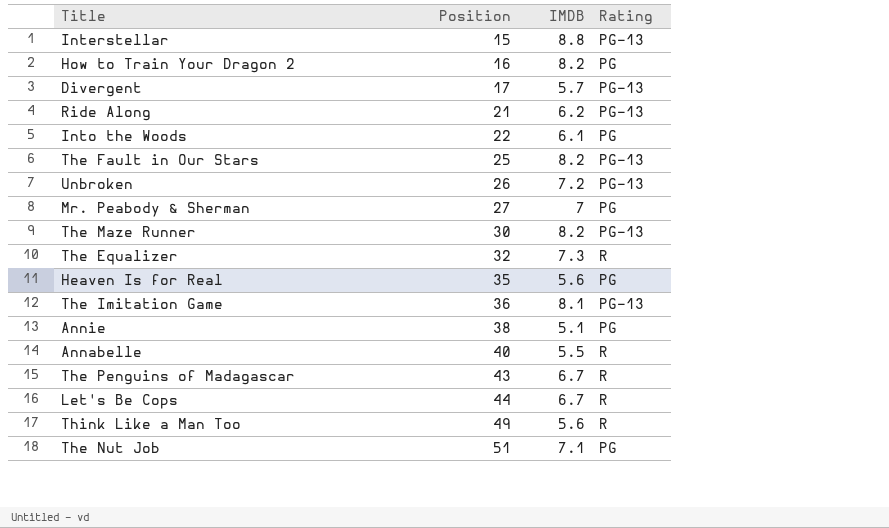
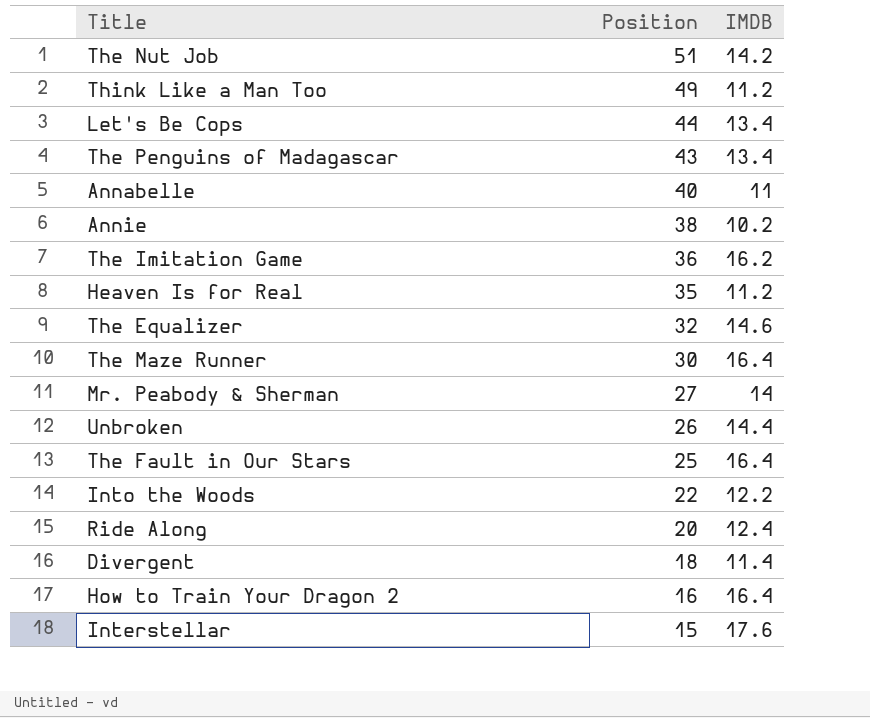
row order: Position ascending -> Position descending
column Rating | position: 4 -> none
The Nut Job | IMDB: 7.1 -> 14.2
Think Like a Man Too | IMDB: 5.6 -> 11.2
Let's Be Cops | IMDB: 6.7 -> 13.4
The Penguins of Madagascar | IMDB: 6.7 -> 13.4
Annabelle | IMDB: 5.5 -> 11
Annie | IMDB: 5.1 -> 10.2
The Imitation Game | IMDB: 8.1 -> 16.2
Heaven Is for Real | IMDB: 5.6 -> 11.2
The Equalizer | IMDB: 7.3 -> 14.6
The Maze Runner | IMDB: 8.2 -> 16.4
Mr. Peabody & Sherman | IMDB: 7 -> 14
Unbroken | IMDB: 7.2 -> 14.4
The Fault in Our Stars | IMDB: 8.2 -> 16.4
Into the Woods | IMDB: 6.1 -> 12.2
Ride Along | Position: 21 -> 20
Ride Along | IMDB: 6.2 -> 12.4
Divergent | Position: 17 -> 18
Divergent | IMDB: 5.7 -> 11.4
How to Train Your Dragon 2 | IMDB: 8.2 -> 16.4
Interstellar | IMDB: 8.8 -> 17.6

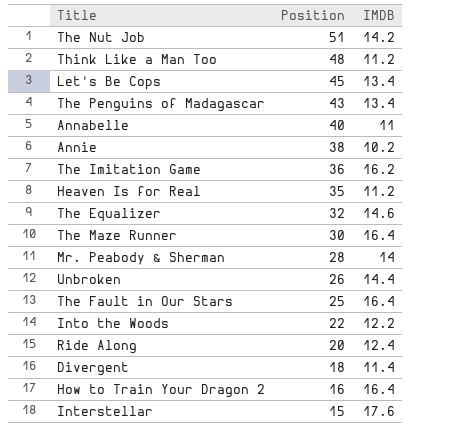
Think Like a Man Too | Position: 49 -> 48
Let's Be Cops | Position: 44 -> 45
Mr. Peabody & Sherman | Position: 27 -> 28

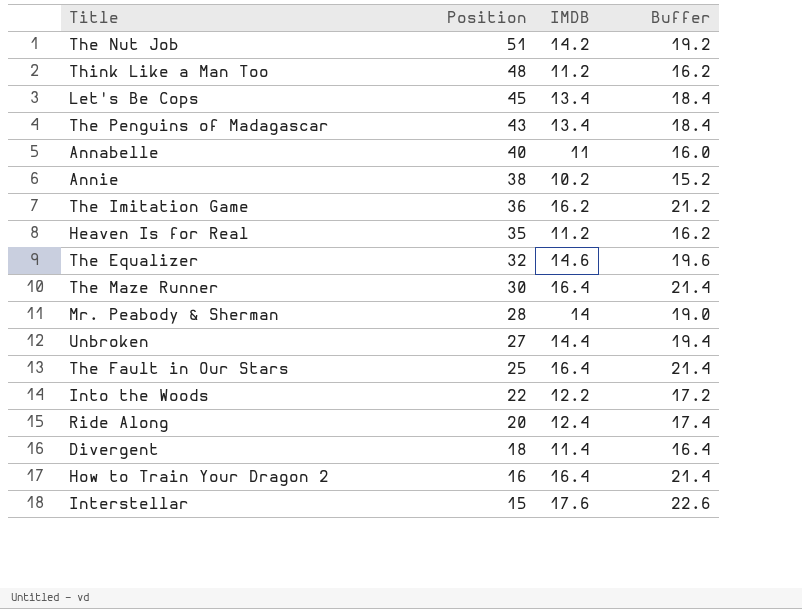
column Buffer | formula: none -> [IMDB] + 5
Unbroken | Position: 26 -> 27

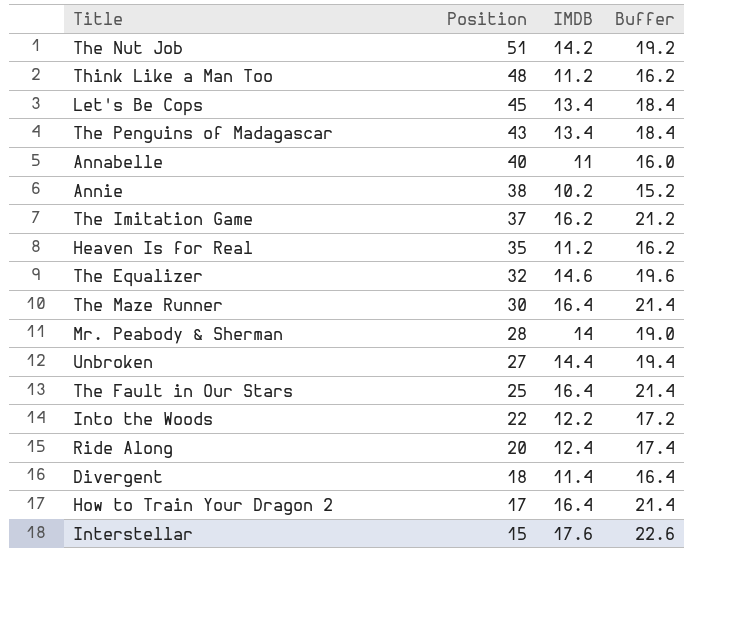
The Imitation Game | Position: 36 -> 37
How to Train Your Dragon 2 | Position: 16 -> 17

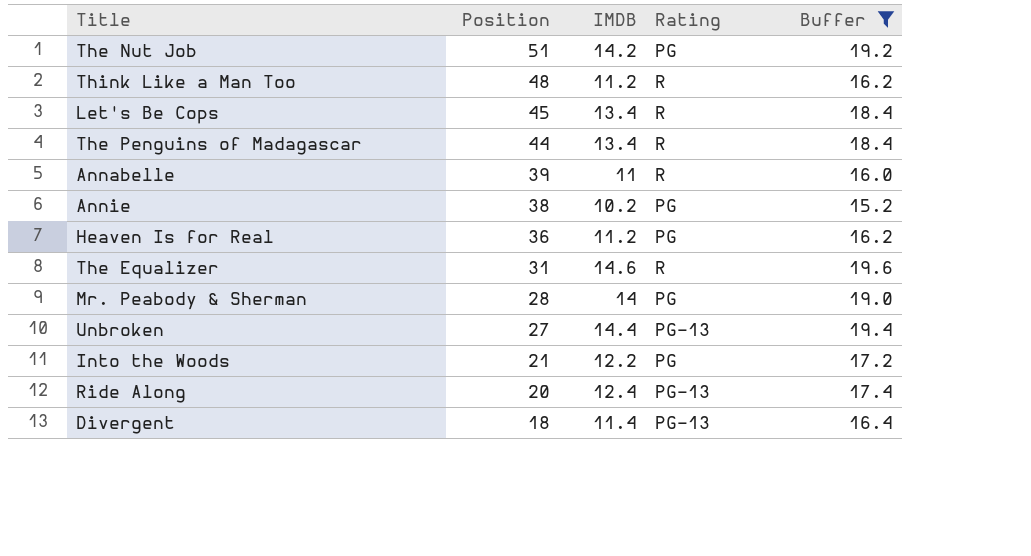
filter: none -> Buffer <= 19.6
column Rating | position: none -> 4
The Penguins of Madagascar | Position: 43 -> 44
Annabelle | Position: 40 -> 39
Heaven Is for Real | Position: 35 -> 36
The Equalizer | Position: 32 -> 31
Into the Woods | Position: 22 -> 21

